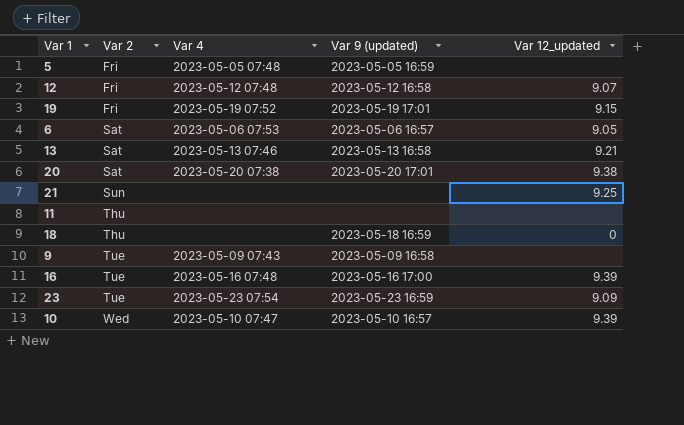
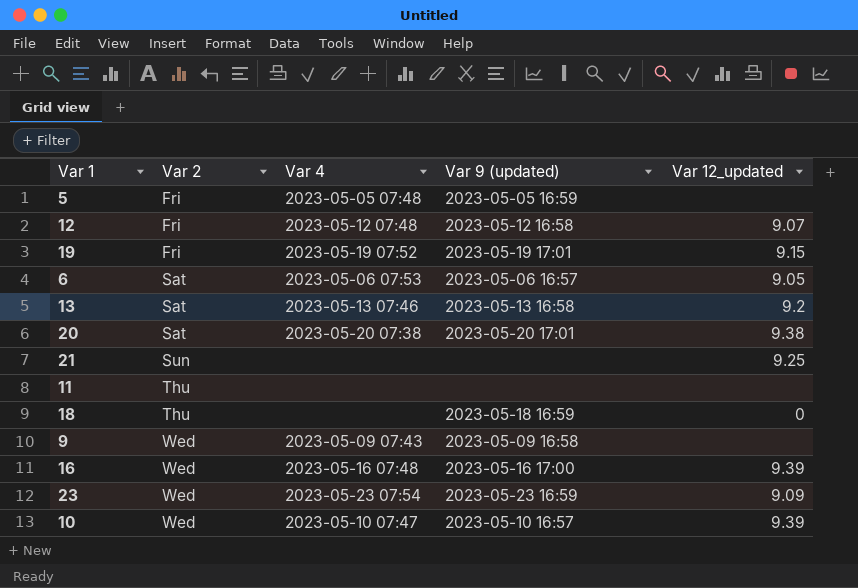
13 | Var 12_updated: 9.21 -> 9.2
9 | Var 2: Tue -> Wed
16 | Var 2: Tue -> Wed
23 | Var 2: Tue -> Wed

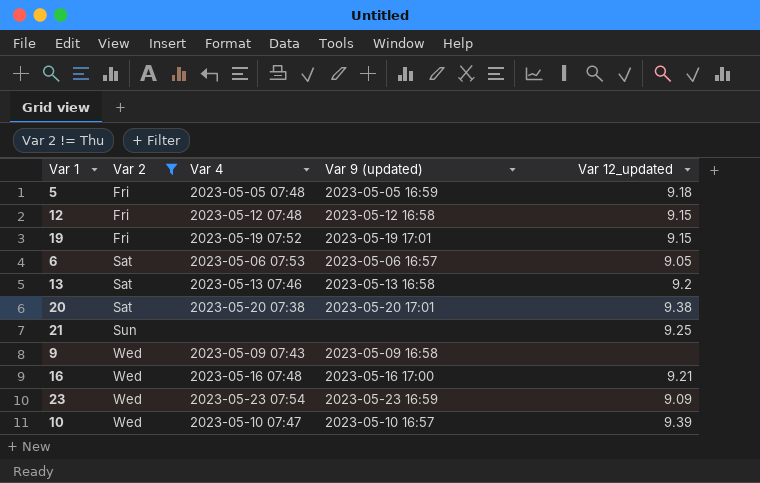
filter: none -> Var 2 != Thu
5 | Var 12_updated: none -> 9.18
12 | Var 12_updated: 9.07 -> 9.15
16 | Var 12_updated: 9.39 -> 9.21

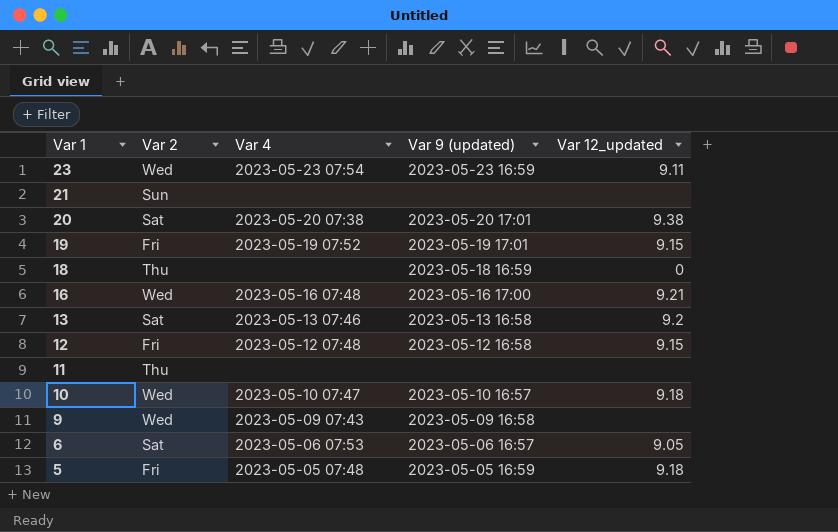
filter: Var 2 != Thu -> none
row order: Var 2 ascending -> Var 1 descending
23 | Var 12_updated: 9.09 -> 9.11
21 | Var 12_updated: 9.25 -> none
10 | Var 12_updated: 9.39 -> 9.18

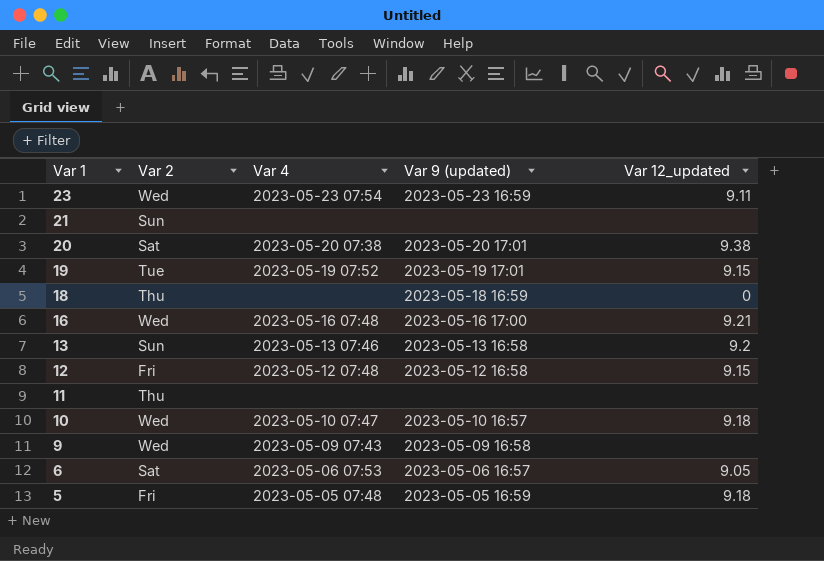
19 | Var 2: Fri -> Tue
13 | Var 2: Sat -> Sun

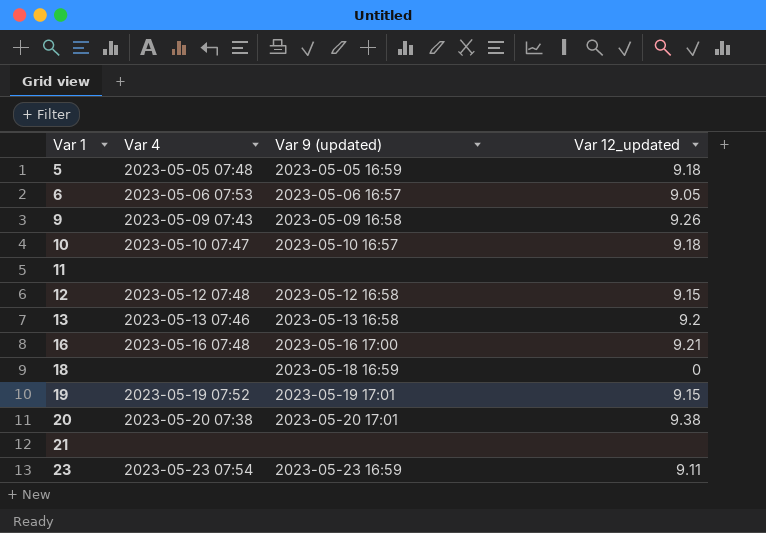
row order: Var 1 descending -> Var 1 ascending
column Var 2 | position: 2 -> none
9 | Var 12_updated: none -> 9.26

